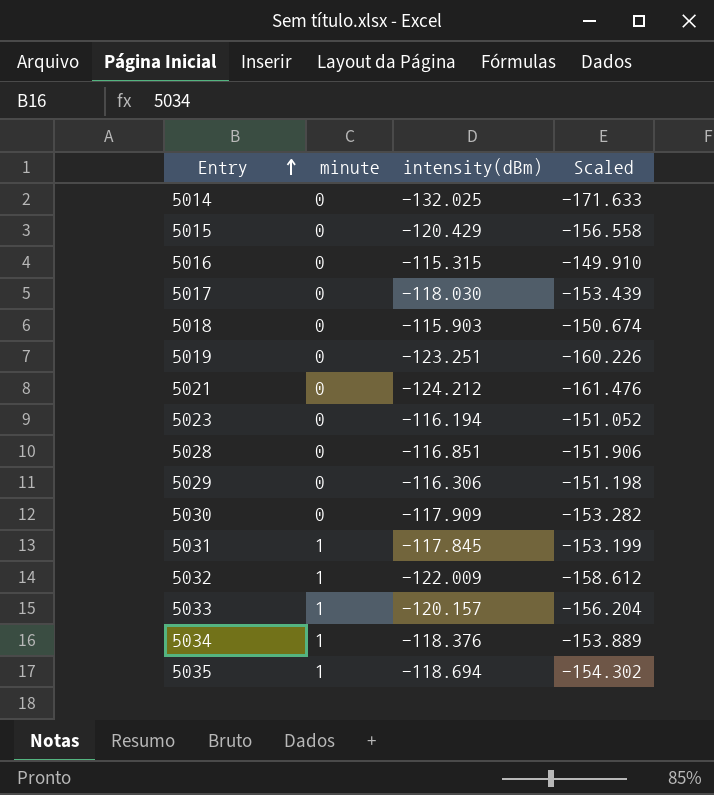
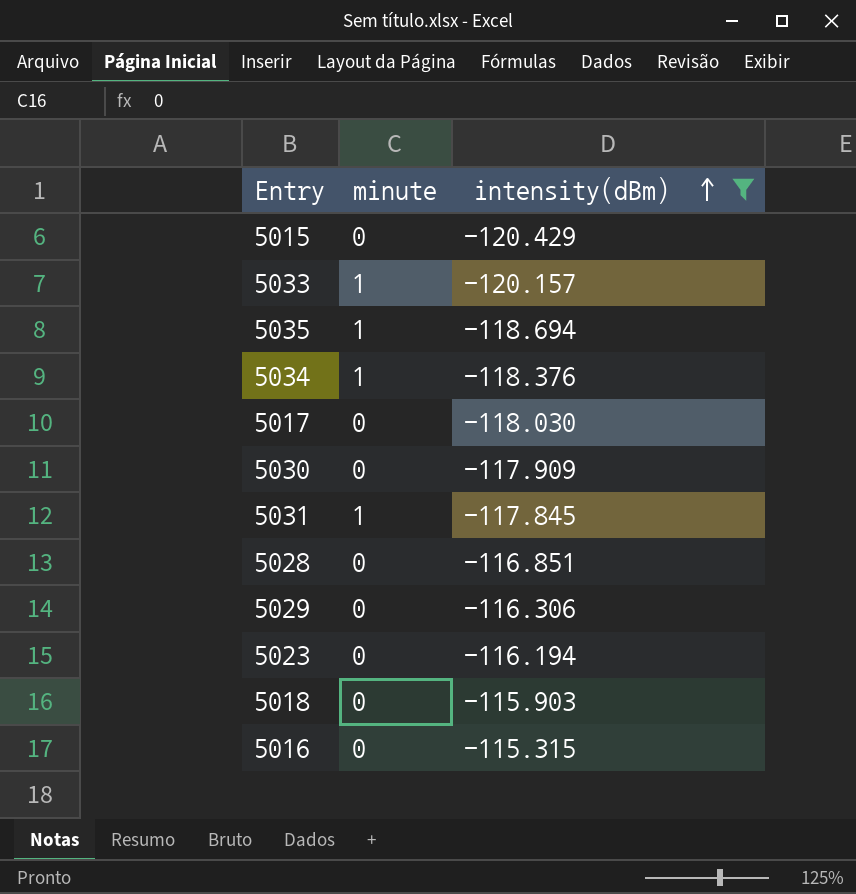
filter: none -> intensity(dBm) >= -120.429
row order: Entry ascending -> intensity(dBm) ascending
column Scaled | formula: [intensity(dBm)] * 1.3 -> none

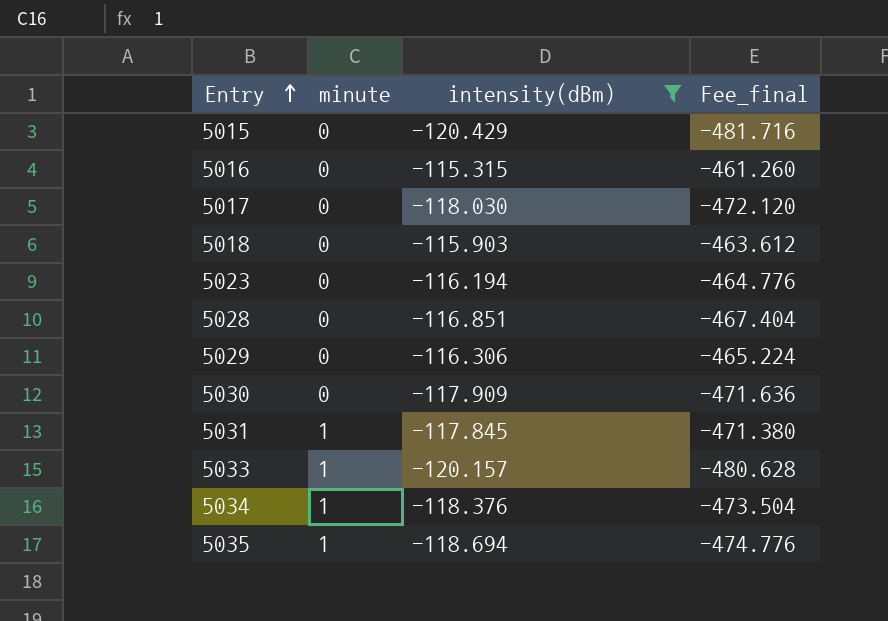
row order: intensity(dBm) ascending -> Entry ascending
column Fee_final | formula: none -> [intensity(dBm)] * 4

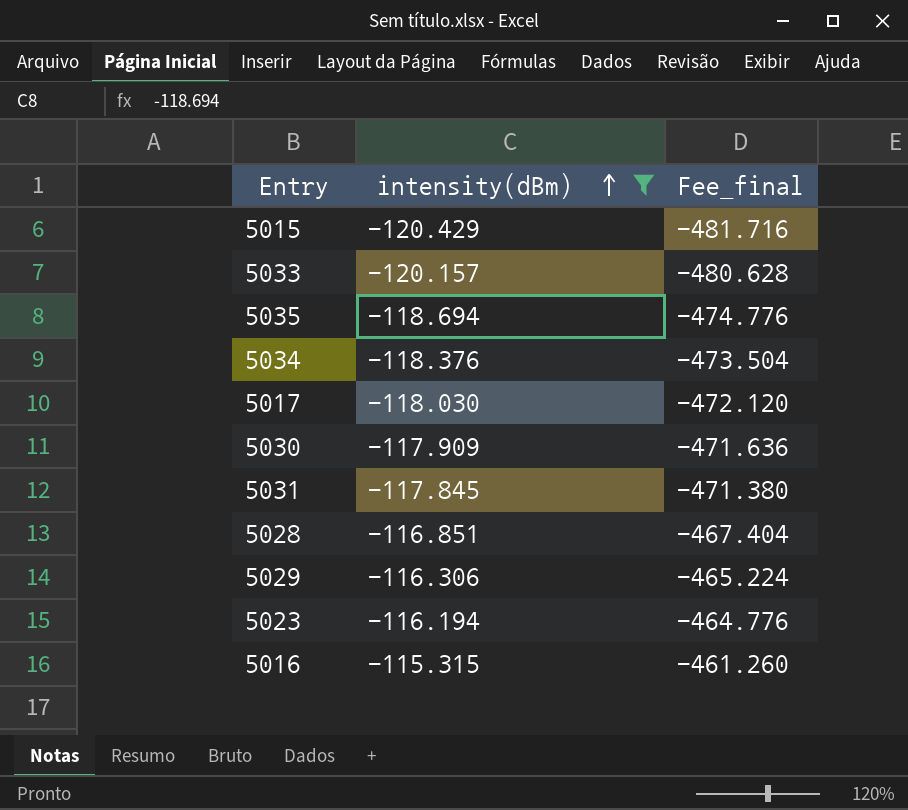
row order: Entry ascending -> intensity(dBm) ascending
column minute | position: 2 -> none
row 5018: 0 | -115.903 | -463.612 -> none

